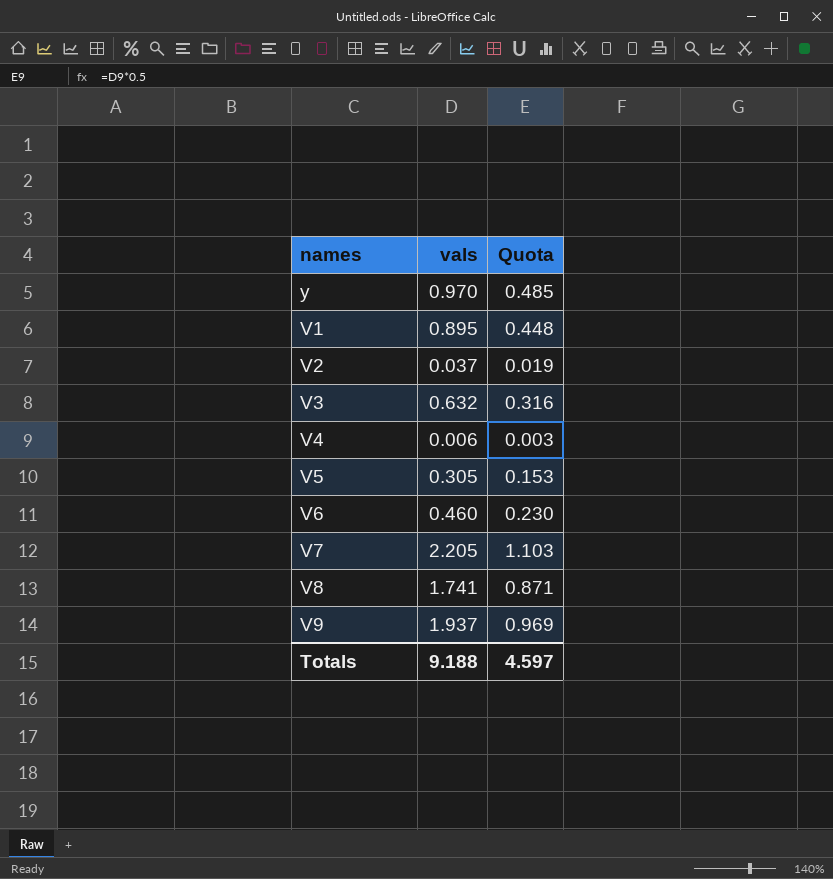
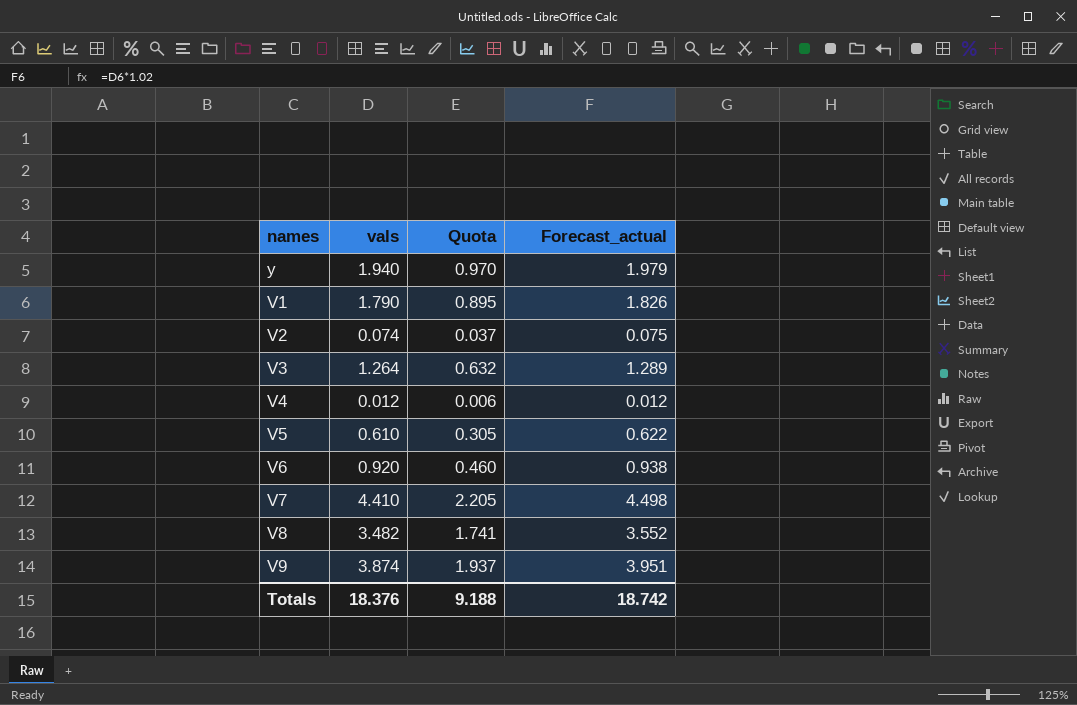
column Forecast_actual | formula: none -> [vals] * 1.02
y | vals: 0.970 -> 1.940
y | Quota: 0.485 -> 0.970
V1 | vals: 0.895 -> 1.790
V1 | Quota: 0.448 -> 0.895
V2 | vals: 0.037 -> 0.074
V2 | Quota: 0.019 -> 0.037
V3 | vals: 0.632 -> 1.264
V3 | Quota: 0.316 -> 0.632
V4 | vals: 0.006 -> 0.012
V4 | Quota: 0.003 -> 0.006
V5 | vals: 0.305 -> 0.610
V5 | Quota: 0.153 -> 0.305
V6 | vals: 0.460 -> 0.920
V6 | Quota: 0.230 -> 0.460
V7 | vals: 2.205 -> 4.410
V7 | Quota: 1.103 -> 2.205
V8 | vals: 1.741 -> 3.482
V8 | Quota: 0.871 -> 1.741
V9 | vals: 1.937 -> 3.874
V9 | Quota: 0.969 -> 1.937
Totals | vals: 9.188 -> 18.376
Totals | Quota: 4.597 -> 9.188

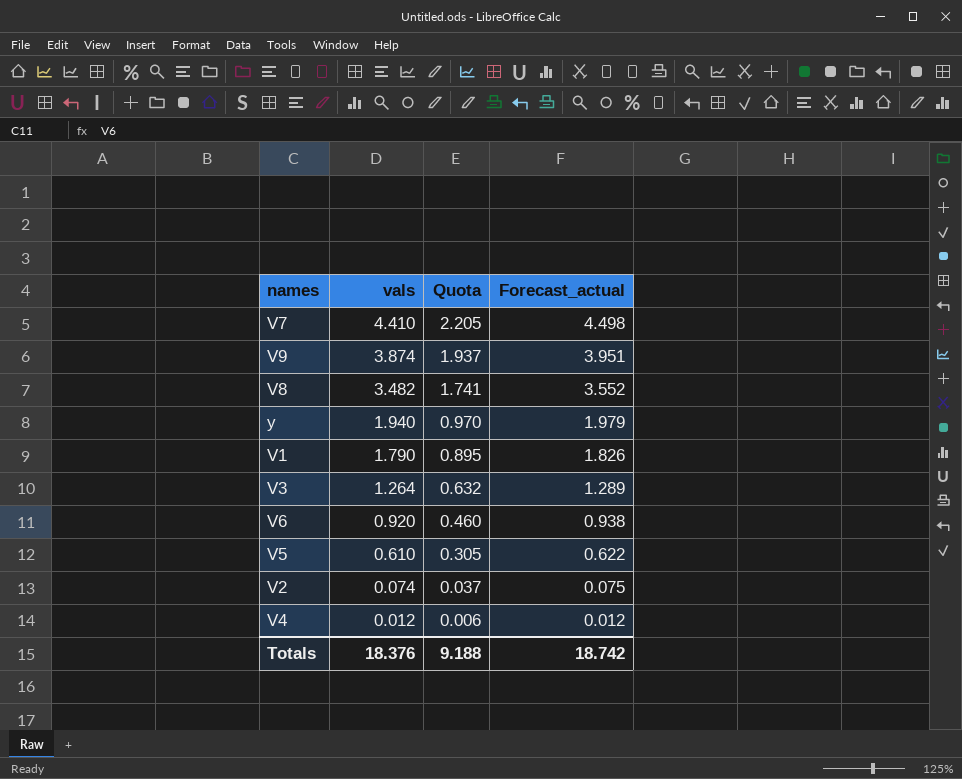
row order: none -> vals descending

